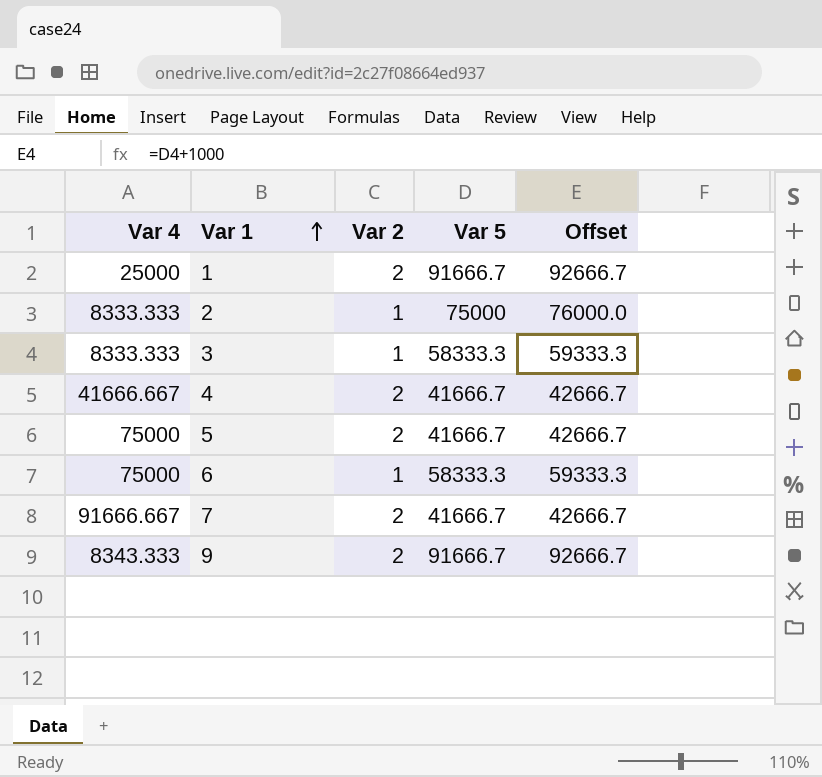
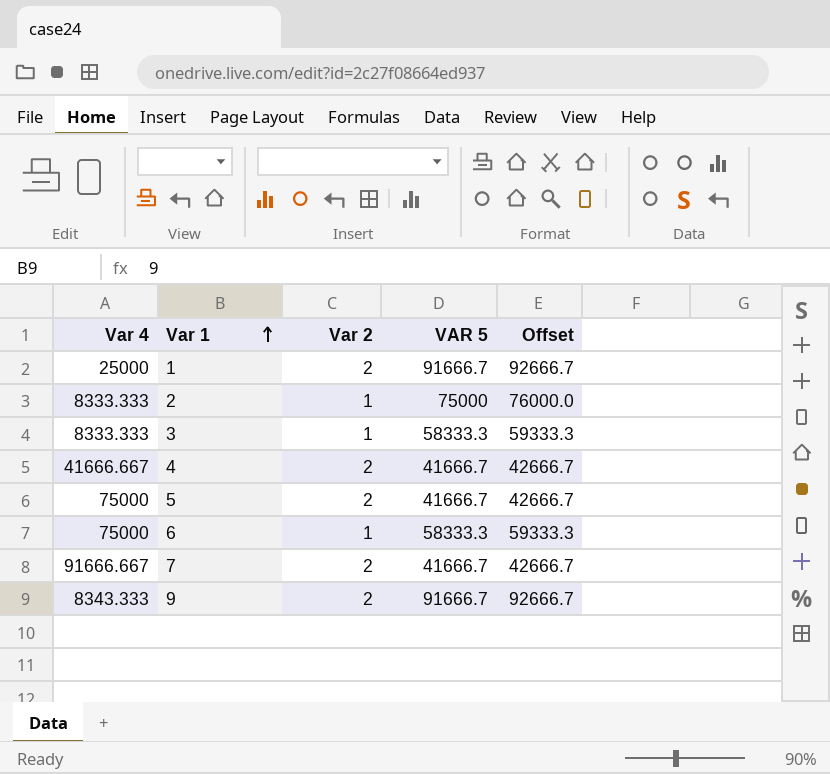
column name: Var 5 -> VAR 5

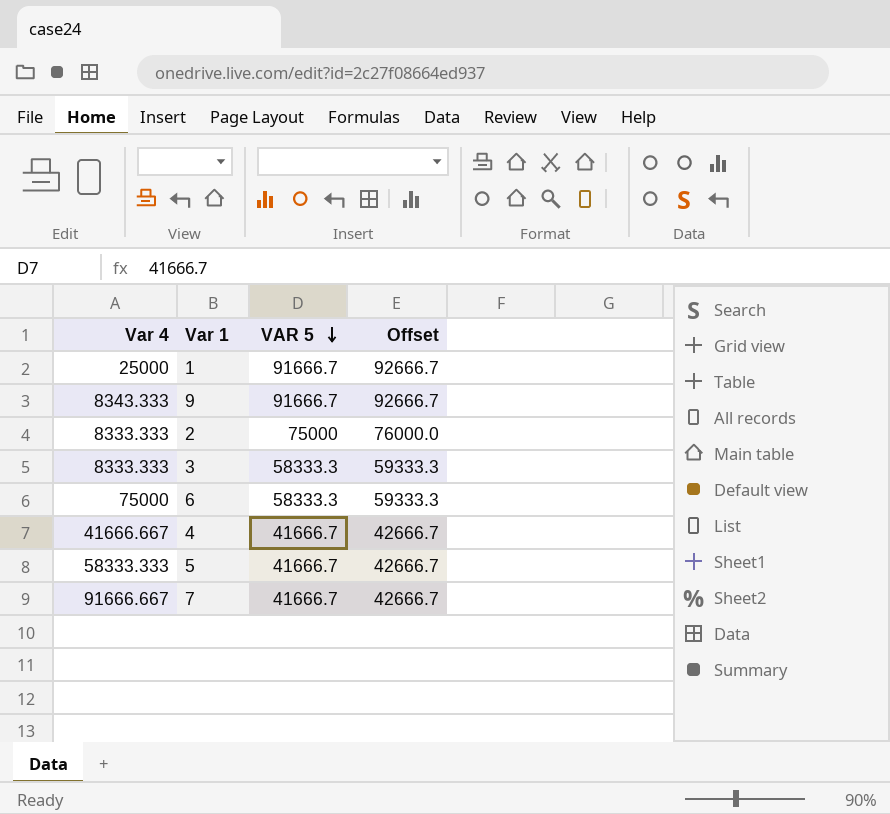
row order: Var 1 ascending -> VAR 5 descending
column Var 2 | position: 3 -> none
5 | Var 4: 75000 -> 58333.333

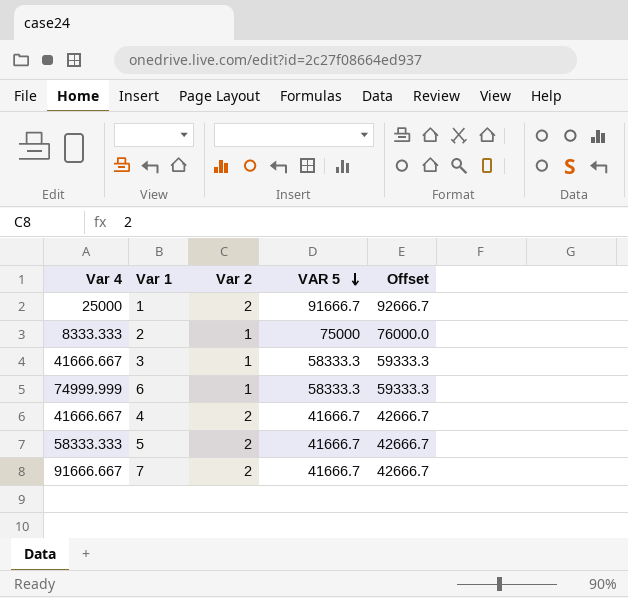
column Var 2 | position: none -> 3
row 9: 8343.333 | 91666.7 | 92666.7 -> none
3 | Var 4: 8333.333 -> 41666.667
6 | Var 4: 75000 -> 74999.999

